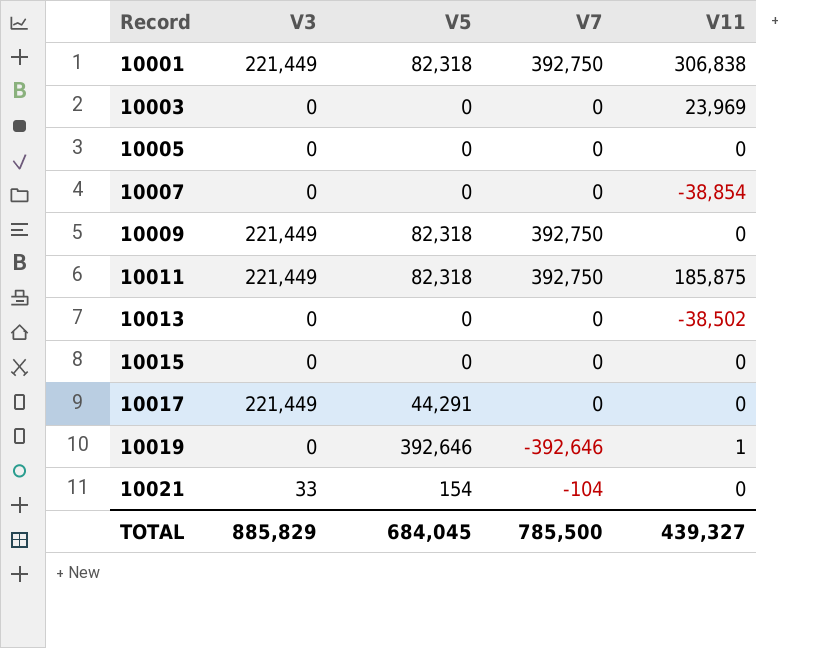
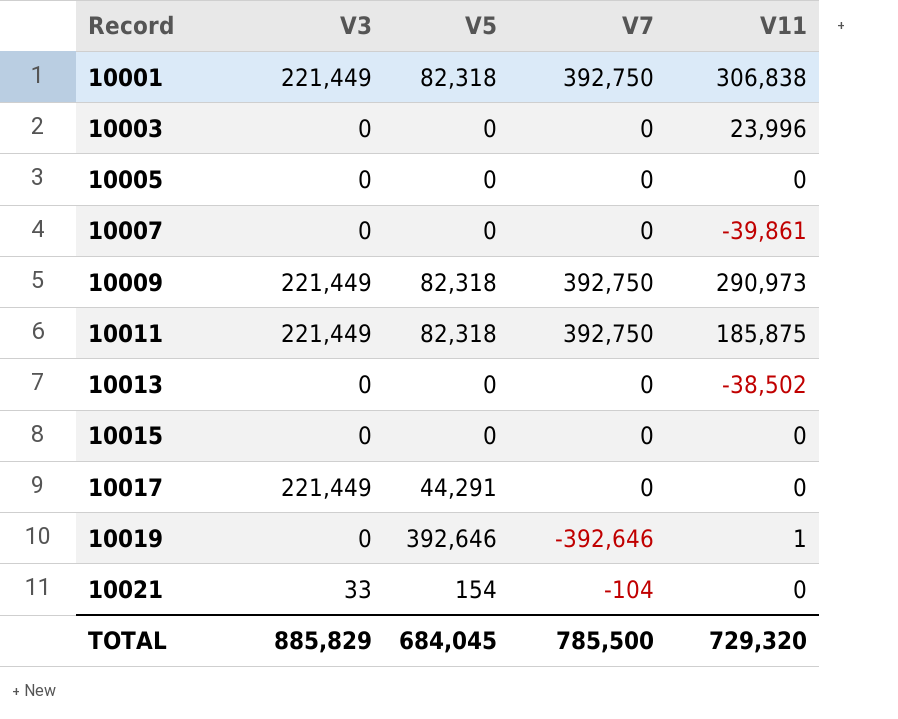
10003 | V11: 23,969 -> 23,996
10007 | V11: -38,854 -> -39,861
10009 | V11: 0 -> 290,973
TOTAL | V11: 439,327 -> 729,320

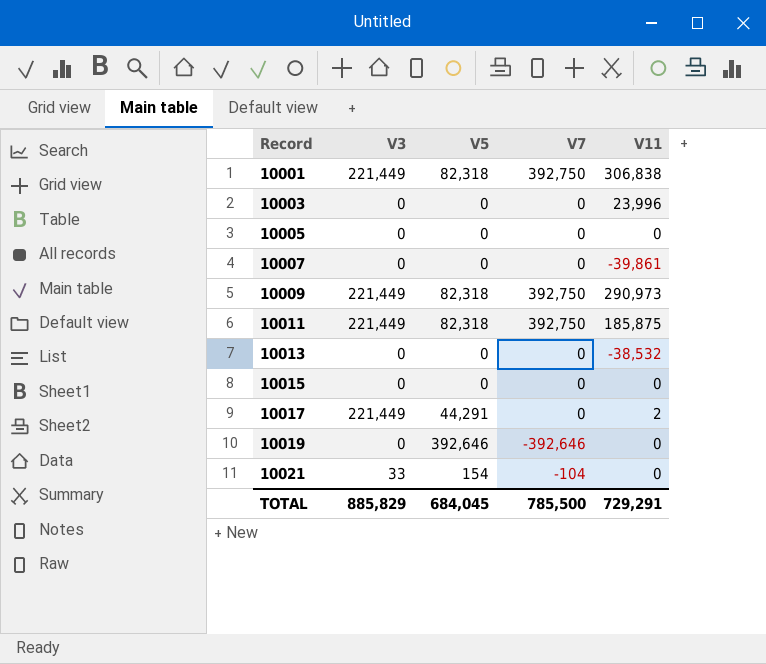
10013 | V11: -38,502 -> -38,532
10017 | V11: 0 -> 2
10019 | V11: 1 -> 0
TOTAL | V11: 729,320 -> 729,291

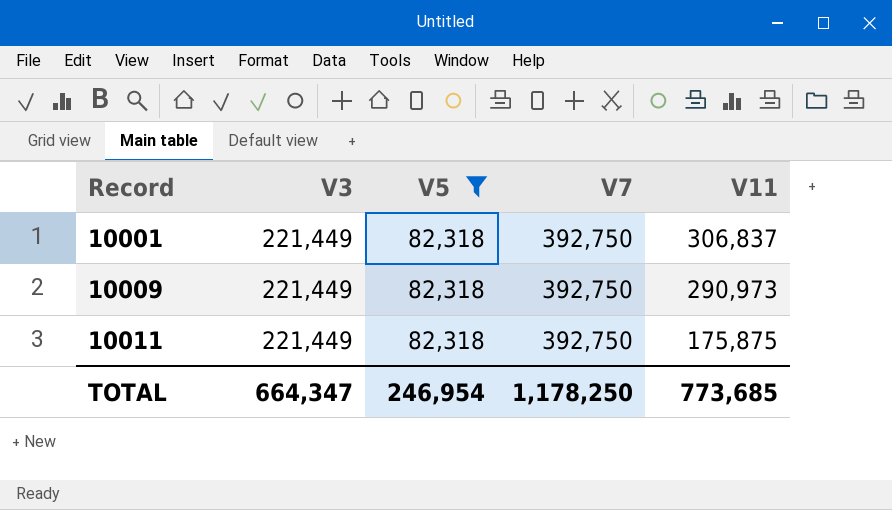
filter: none -> V5 = 82,318
10001 | V11: 306,838 -> 306,837
10011 | V11: 185,875 -> 175,875
TOTAL | V3: 885,829 -> 664,347
TOTAL | V5: 684,045 -> 246,954
TOTAL | V7: 785,500 -> 1,178,250
TOTAL | V11: 729,291 -> 773,685

